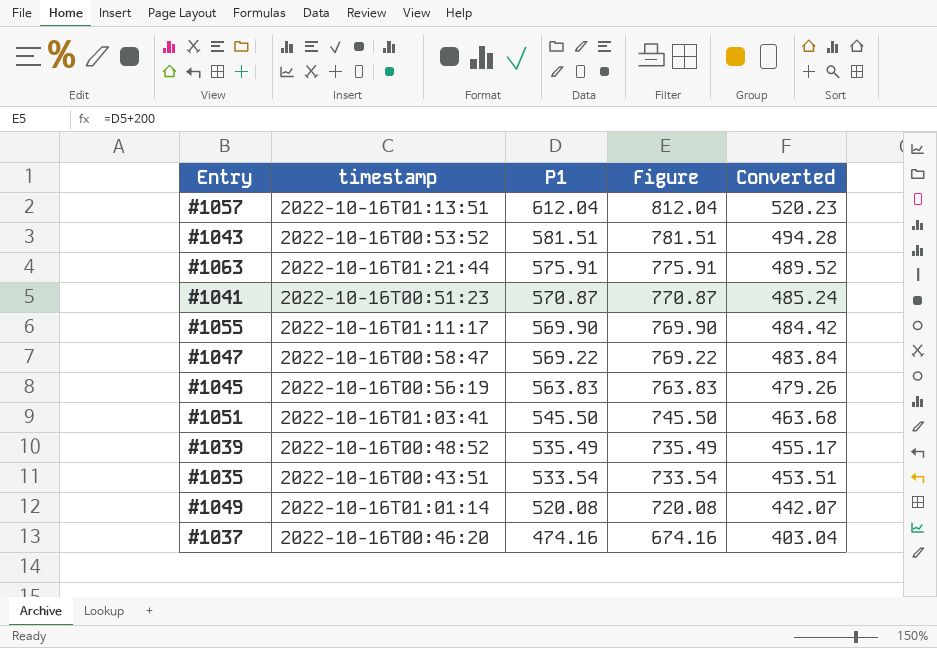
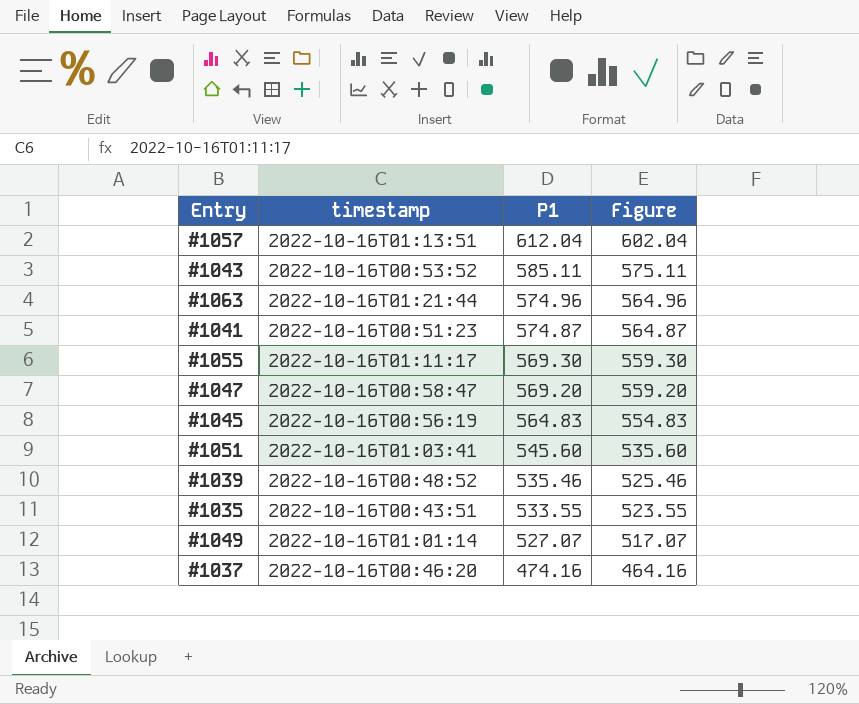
column Converted | formula: [P1] * 0.85 -> none
column Figure | formula: [P1] + 200 -> [P1] - 10
#1043 | P1: 581.51 -> 585.11
#1063 | P1: 575.91 -> 574.96
#1041 | P1: 570.87 -> 574.87
#1055 | P1: 569.90 -> 569.30
#1047 | P1: 569.22 -> 569.20
#1045 | P1: 563.83 -> 564.83
#1051 | P1: 545.50 -> 545.60
#1039 | P1: 535.49 -> 535.46
#1035 | P1: 533.54 -> 533.55
#1049 | P1: 520.08 -> 527.07

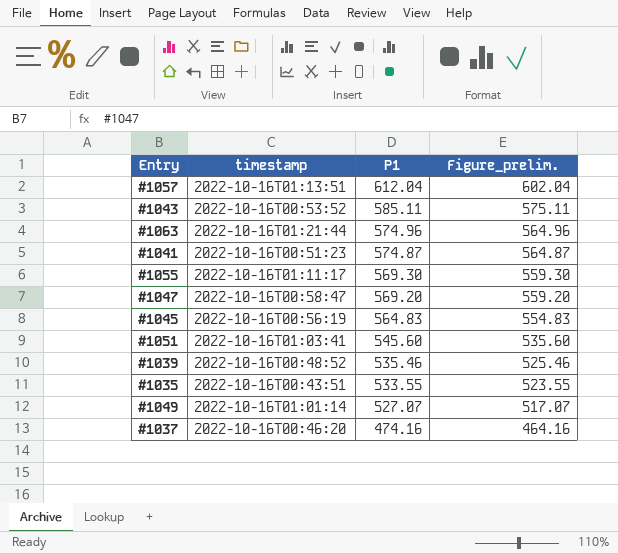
column name: Figure -> Figure_prelim.

